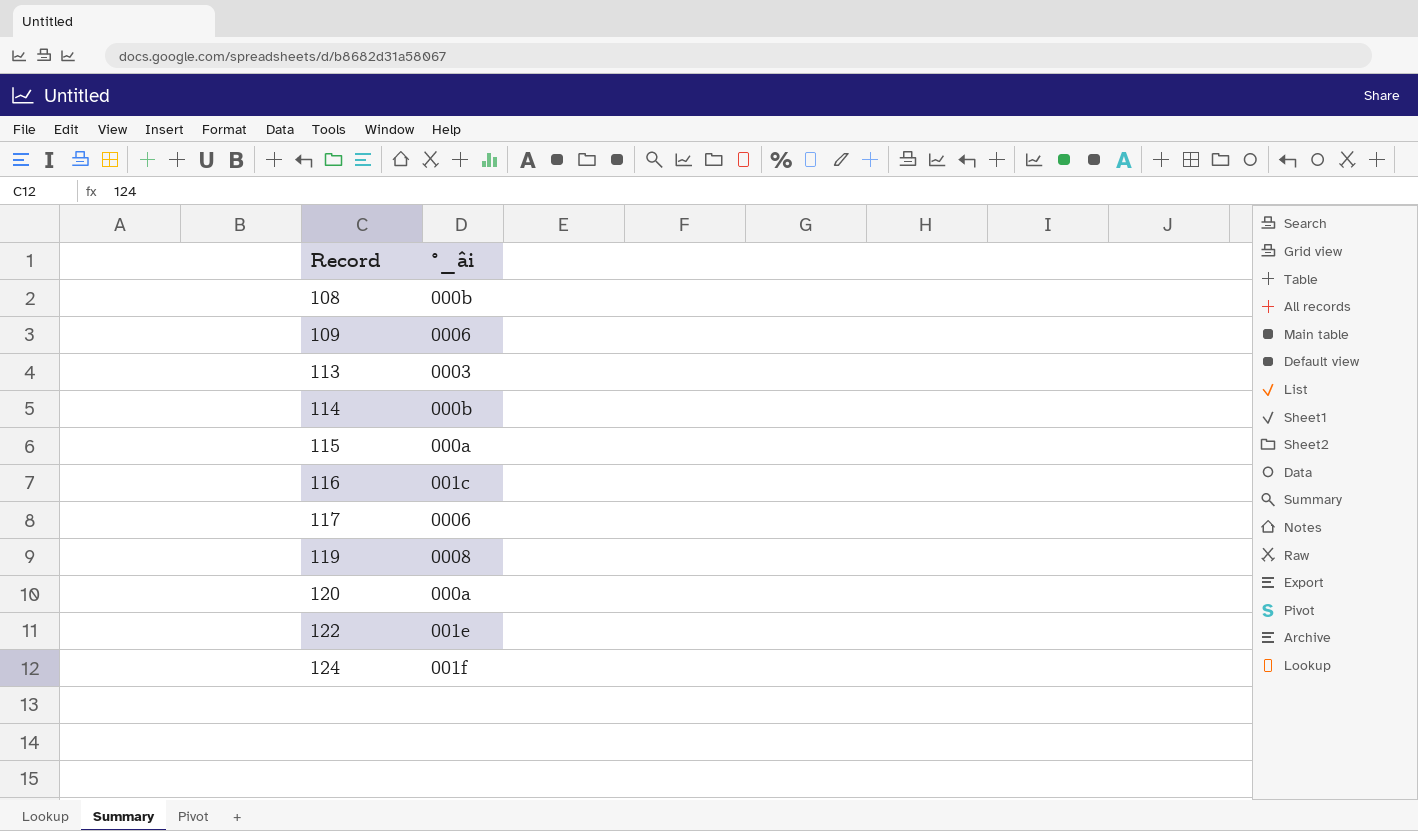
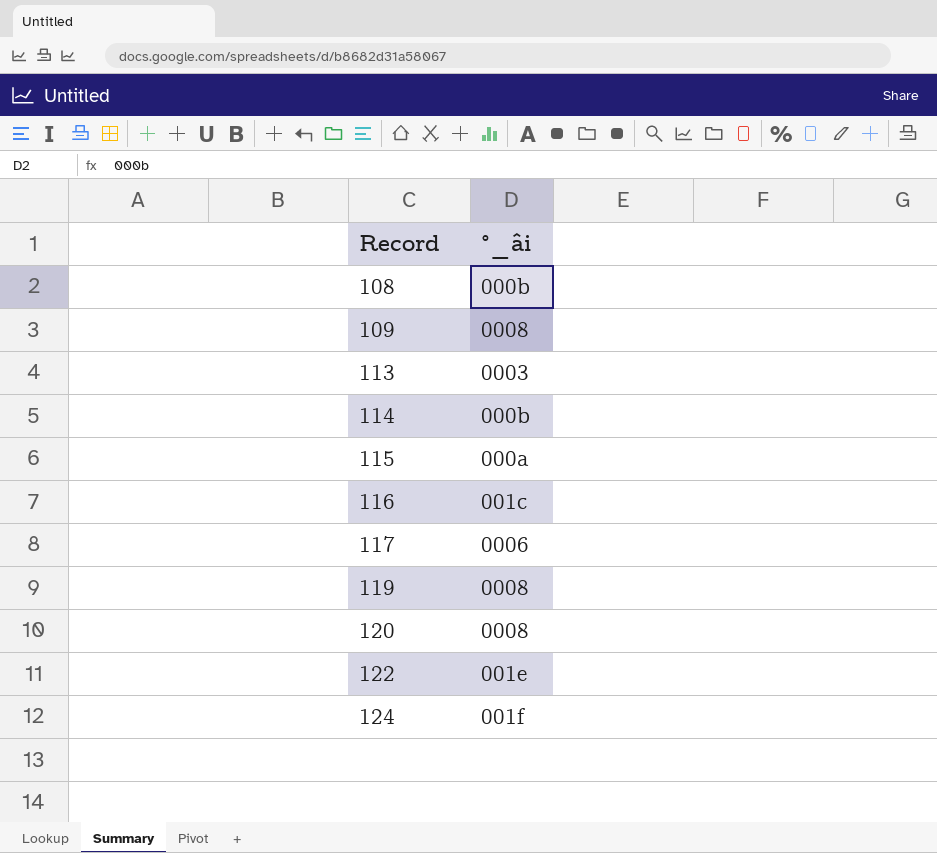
109 | °_âi: 0006 -> 0008
120 | °_âi: 000a -> 0008

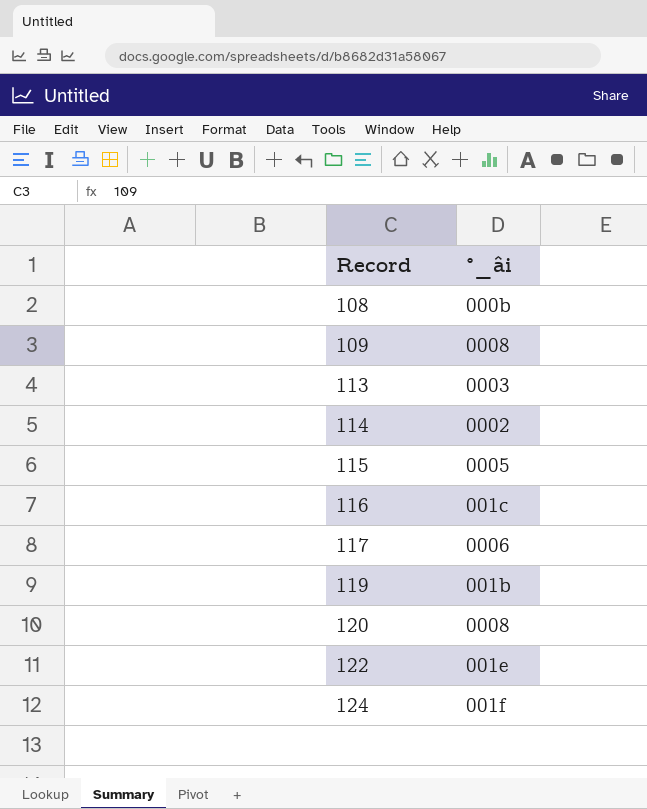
114 | °_âi: 000b -> 0002
115 | °_âi: 000a -> 0005
119 | °_âi: 0008 -> 001b

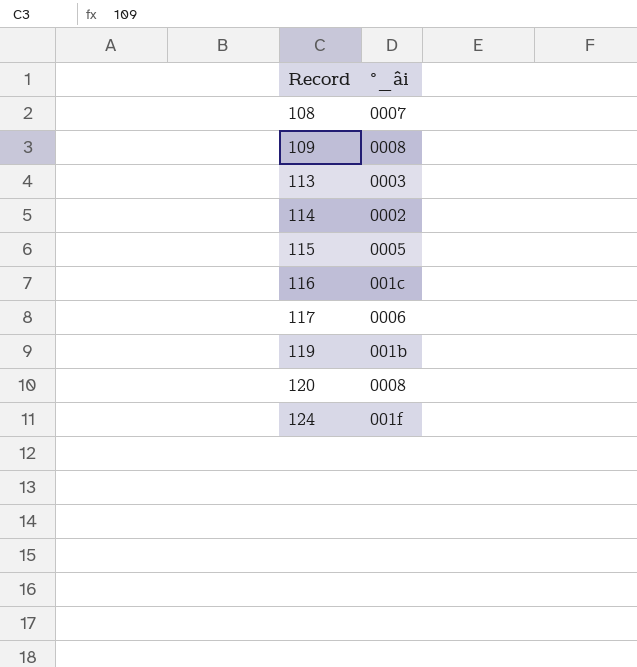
row 122: 001e -> none
108 | °_âi: 000b -> 0007

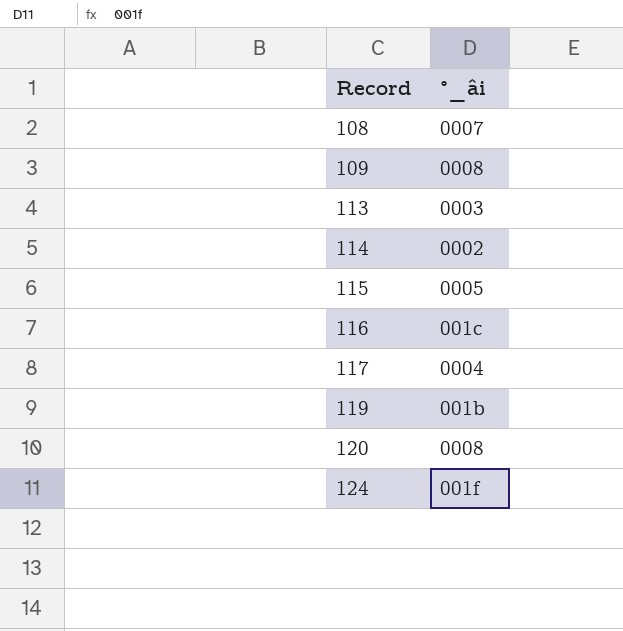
117 | °_âi: 0006 -> 0004

